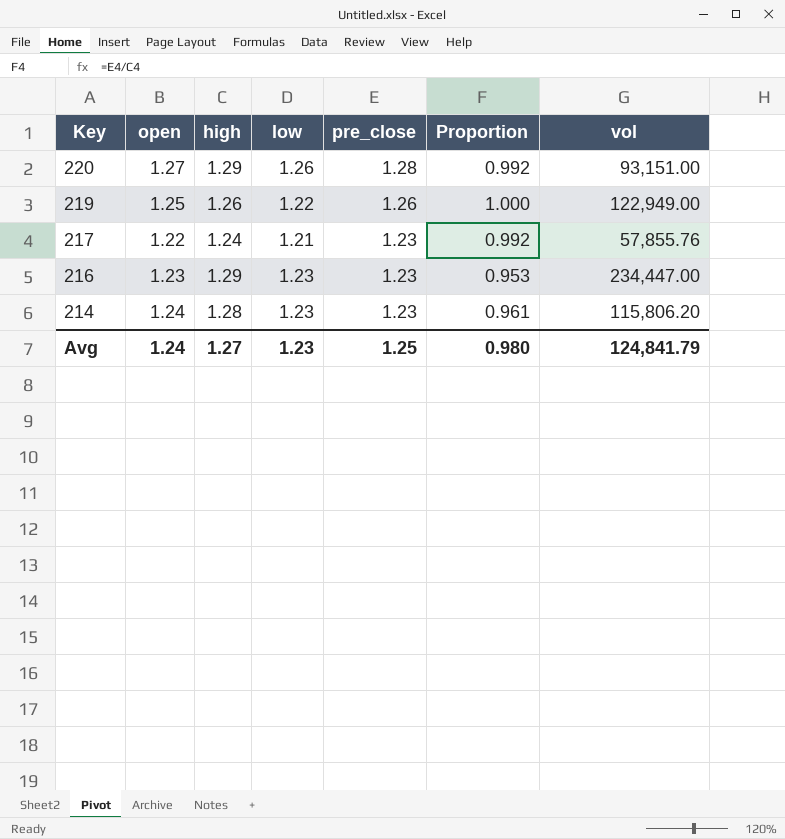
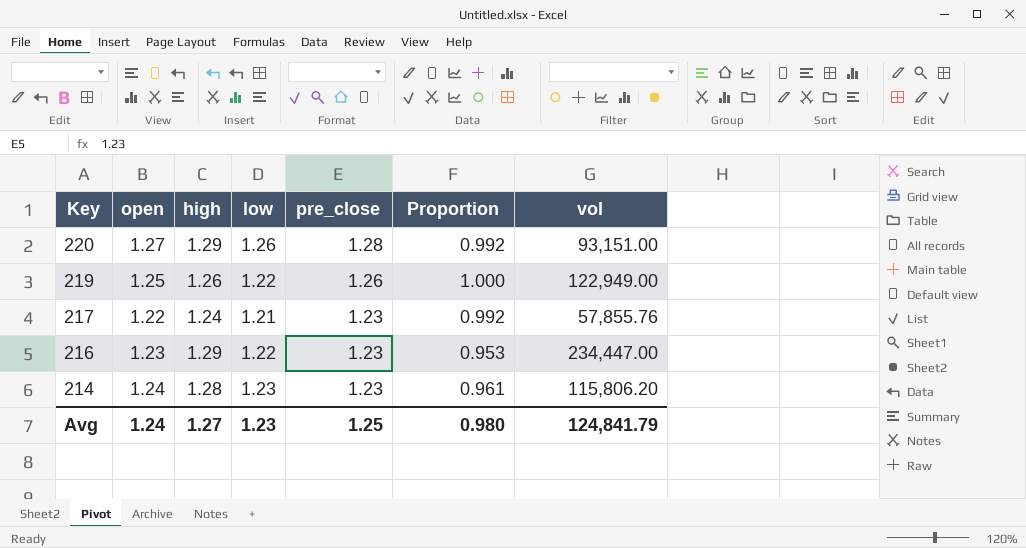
216 | low: 1.23 -> 1.22

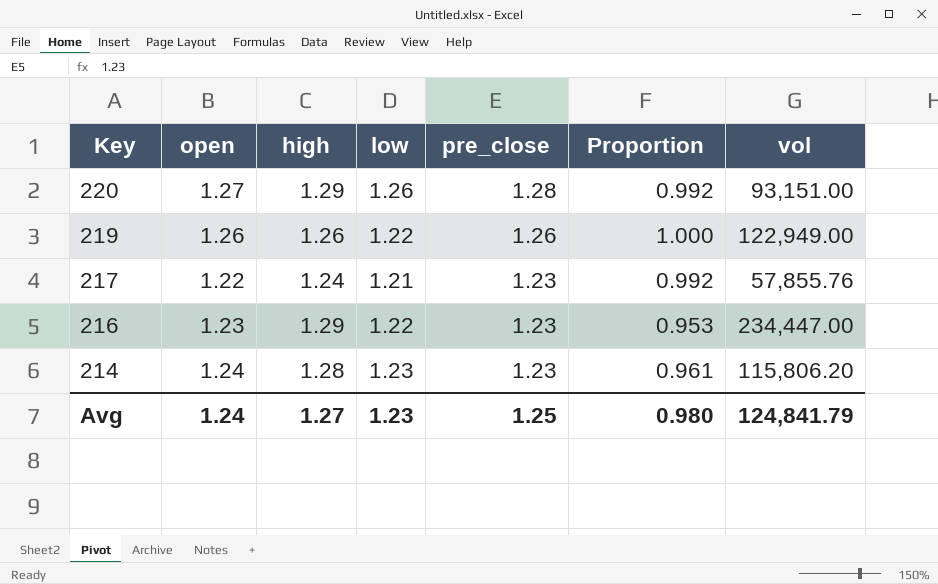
219 | open: 1.25 -> 1.26

